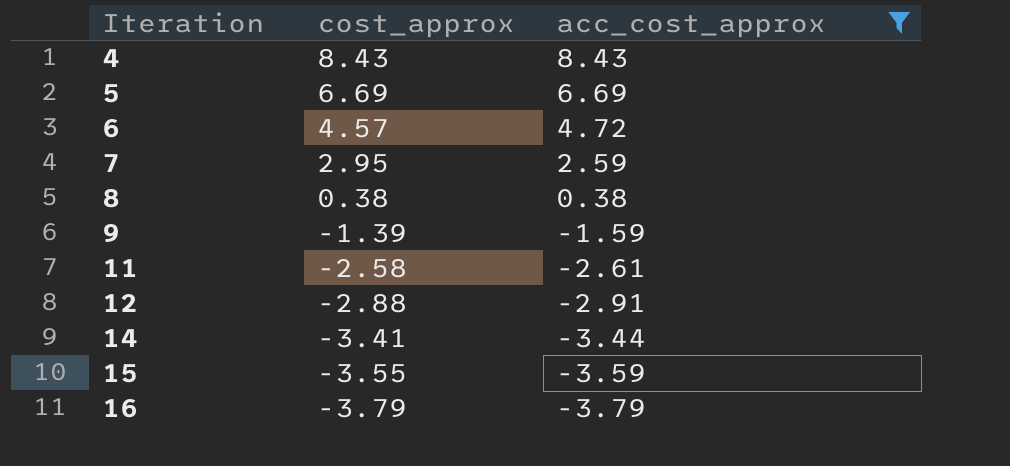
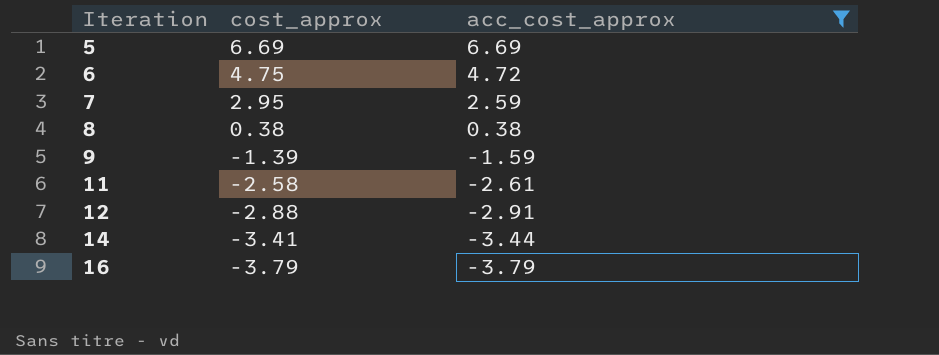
row 4: 8.43 | 8.43 -> none
row 15: -3.55 | -3.59 -> none
6 | cost_approx: 4.57 -> 4.75

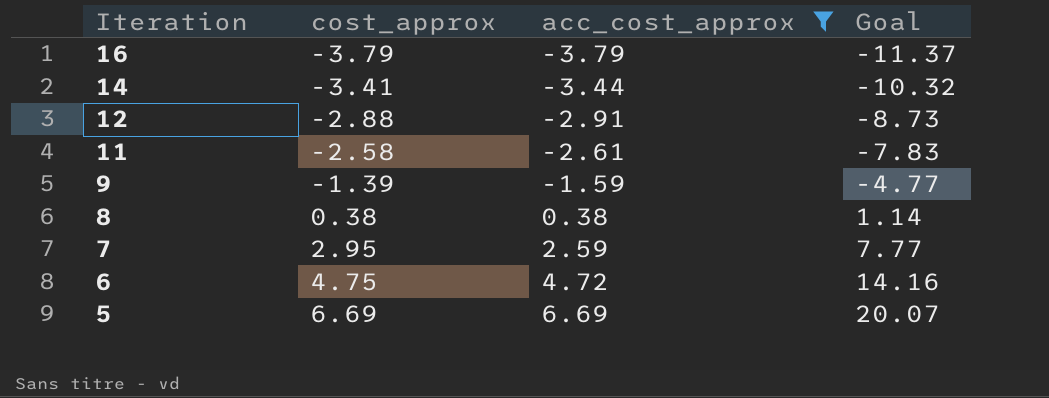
row order: Iteration ascending -> Iteration descending
column Goal | formula: none -> [acc_cost_approx] * 3

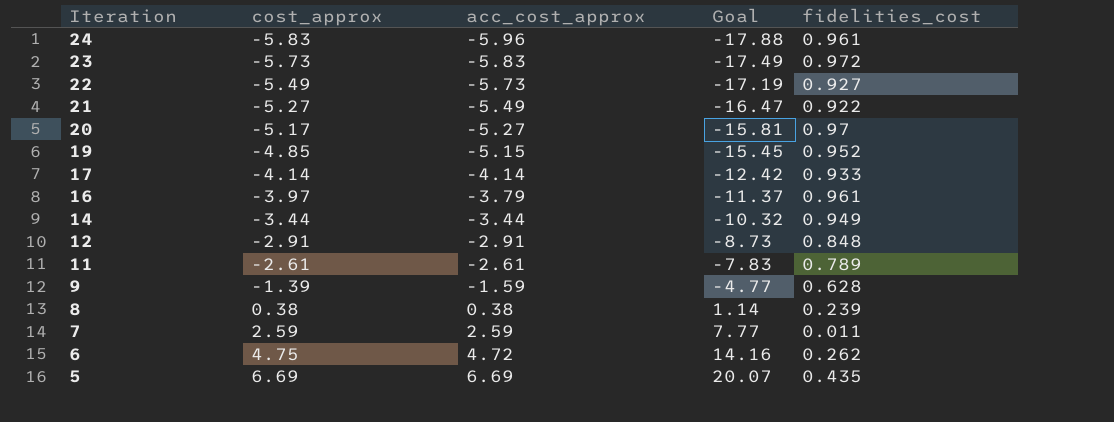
filter: acc_cost_approx >= -3.79 -> none
column fidelities_cost | position: none -> 5
16 | cost_approx: -3.79 -> -3.97
14 | cost_approx: -3.41 -> -3.44
12 | cost_approx: -2.88 -> -2.91
11 | cost_approx: -2.58 -> -2.61
7 | cost_approx: 2.95 -> 2.59

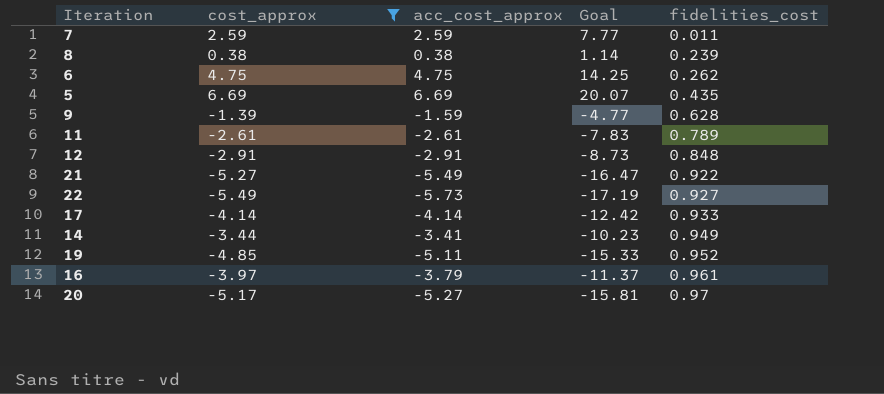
filter: none -> cost_approx >= -5.49
row order: Iteration descending -> fidelities_cost ascending
6 | acc_cost_approx: 4.72 -> 4.75
6 | Goal: 14.16 -> 14.25
14 | acc_cost_approx: -3.44 -> -3.41
14 | Goal: -10.32 -> -10.23
19 | acc_cost_approx: -5.15 -> -5.11
19 | Goal: -15.45 -> -15.33

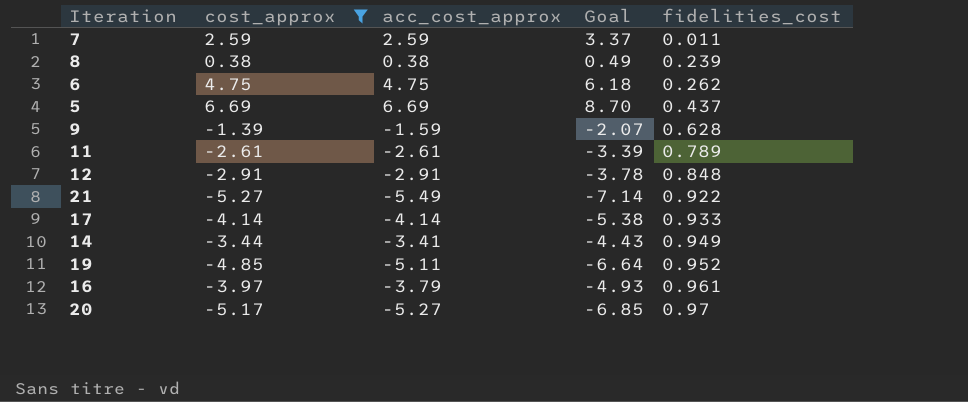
column Goal | formula: [acc_cost_approx] * 3 -> [acc_cost_approx] * 1.3
row 22: -5.49 | -5.73 | -17.19 | 0.927 -> none
5 | fidelities_cost: 0.435 -> 0.437

